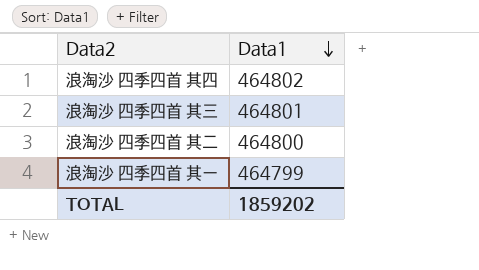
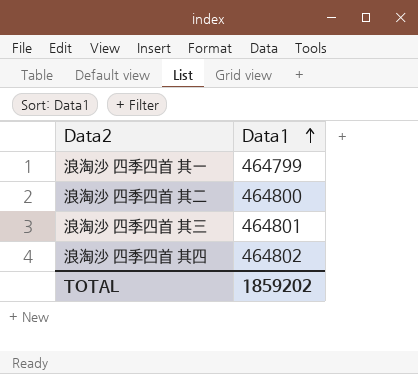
row order: Data1 descending -> Data1 ascending

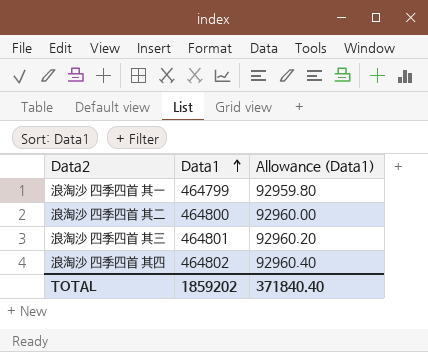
column Allowance (Data1) | formula: none -> [Data1] * 0.2

